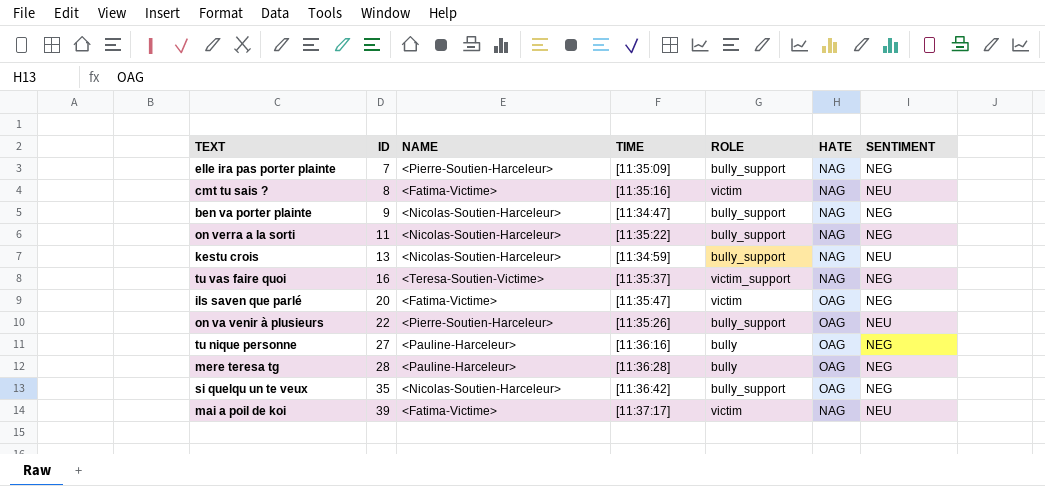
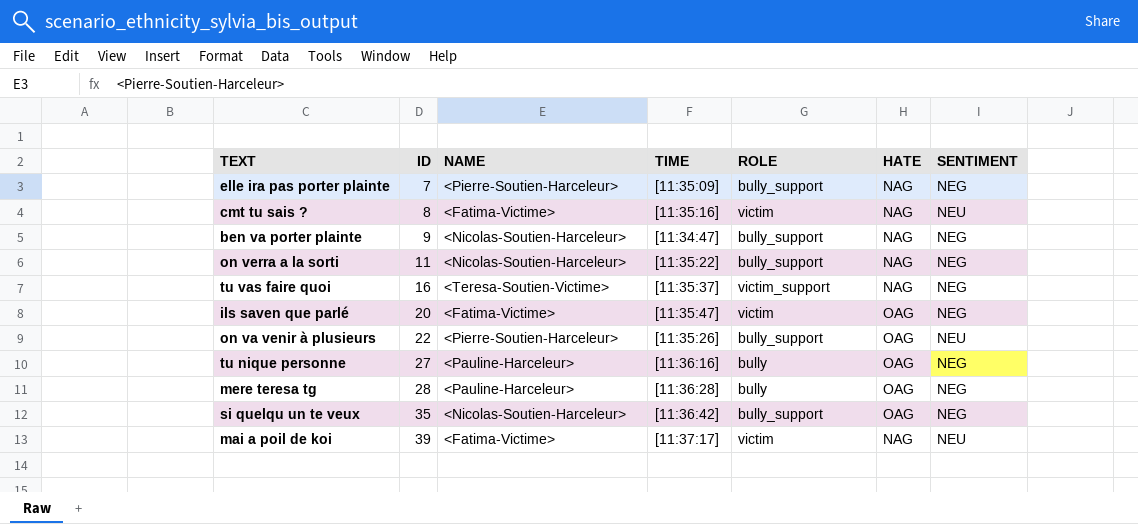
row kestu crois: 13 | <Nicolas-Soutien-Harceleur> | [11:34:59] | bully_support | NAG | NEU -> none

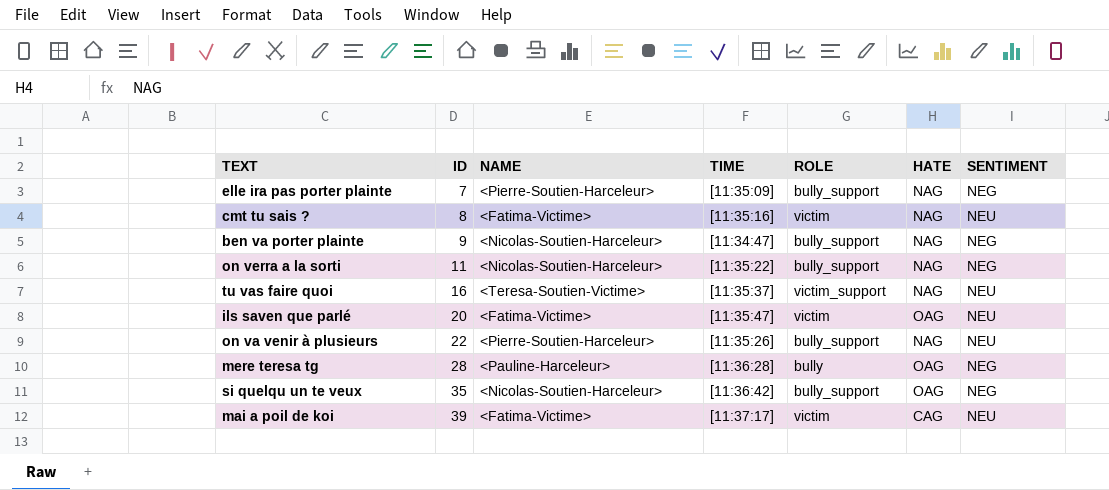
row tu nique personne: 27 | <Pauline-Harceleur> | [11:36:16] | bully | OAG | NEG -> none
tu vas faire quoi | SENTIMENT: NEG -> NEU
ils saven que parlé | SENTIMENT: NEG -> NEU
on va venir à plusieurs | HATE: OAG -> NAG
mai a poil de koi | HATE: NAG -> CAG

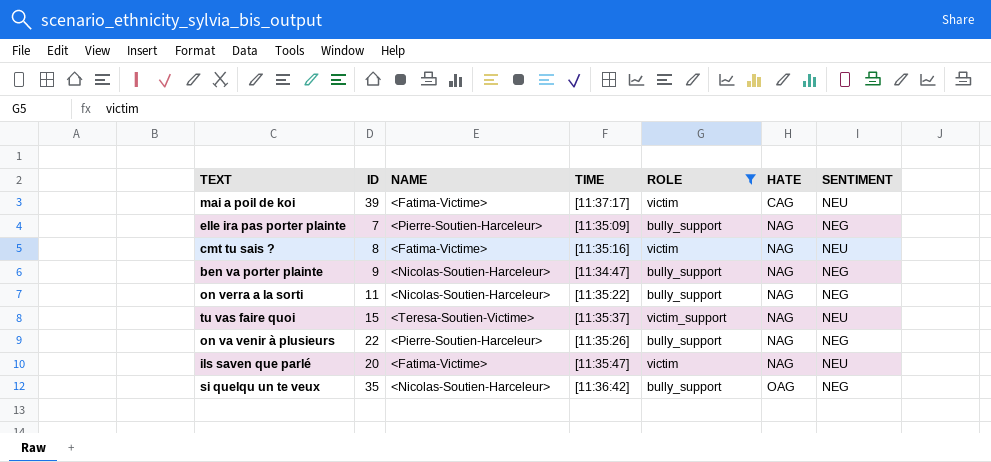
filter: none -> ROLE != bully
row order: ID ascending -> HATE ascending
tu vas faire quoi | ID: 16 -> 15
on va venir à plusieurs | SENTIMENT: NEU -> NEG
ils saven que parlé | HATE: OAG -> NAG

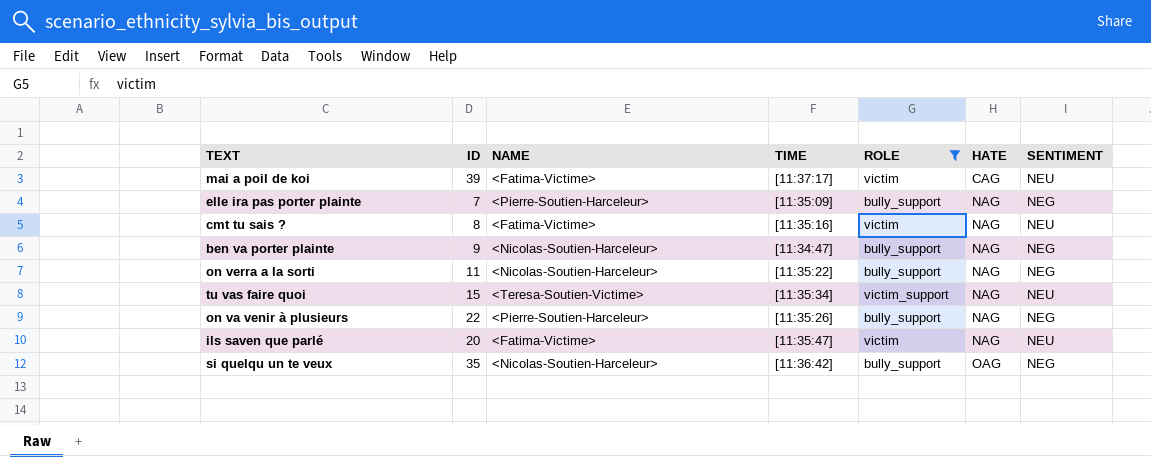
tu vas faire quoi | TIME: [11:35:37] -> [11:35:34]

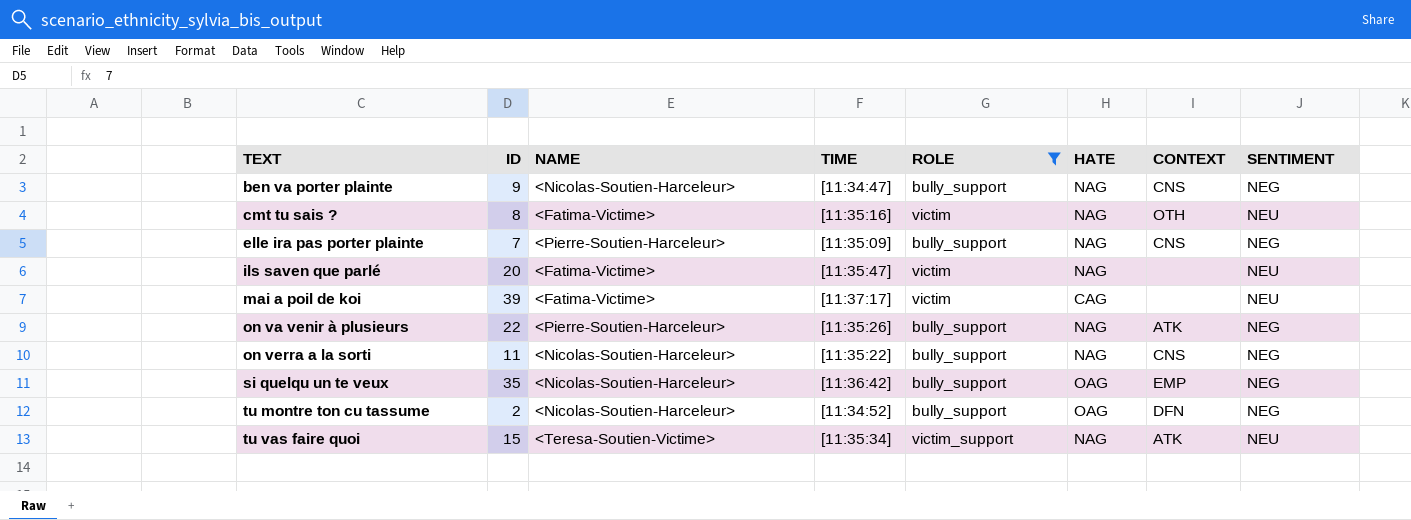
row order: HATE ascending -> TEXT ascending
column CONTEXT | position: none -> 7
row tu montre ton cu tassume: none -> 2 | <Nicolas-Soutien-Harceleur> | [11:34:52] | bully_support | OAG | DFN | NEG

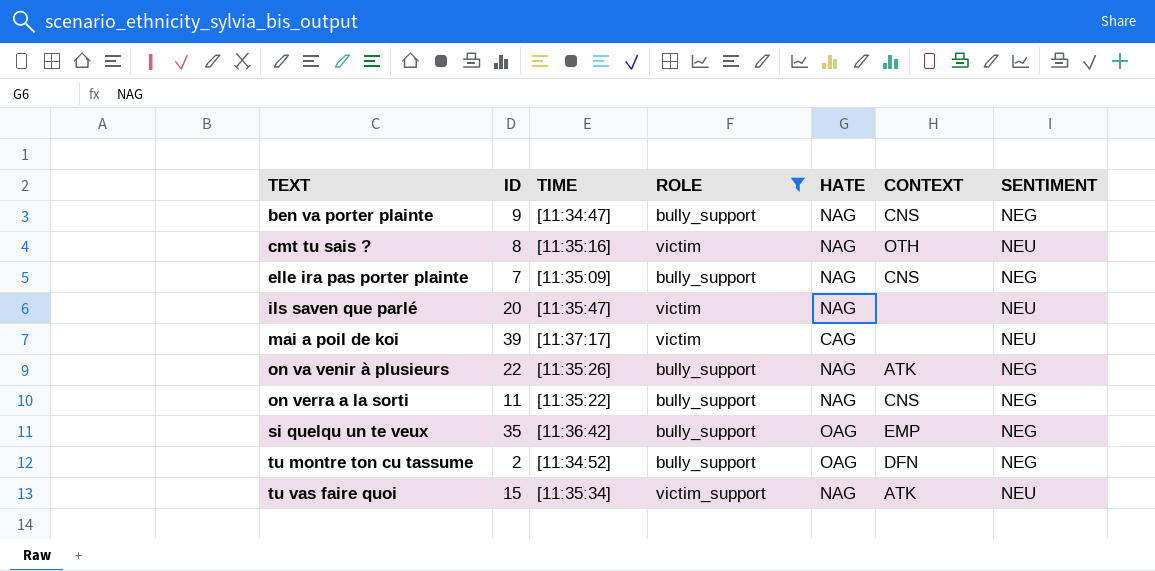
column NAME | position: 3 -> none

